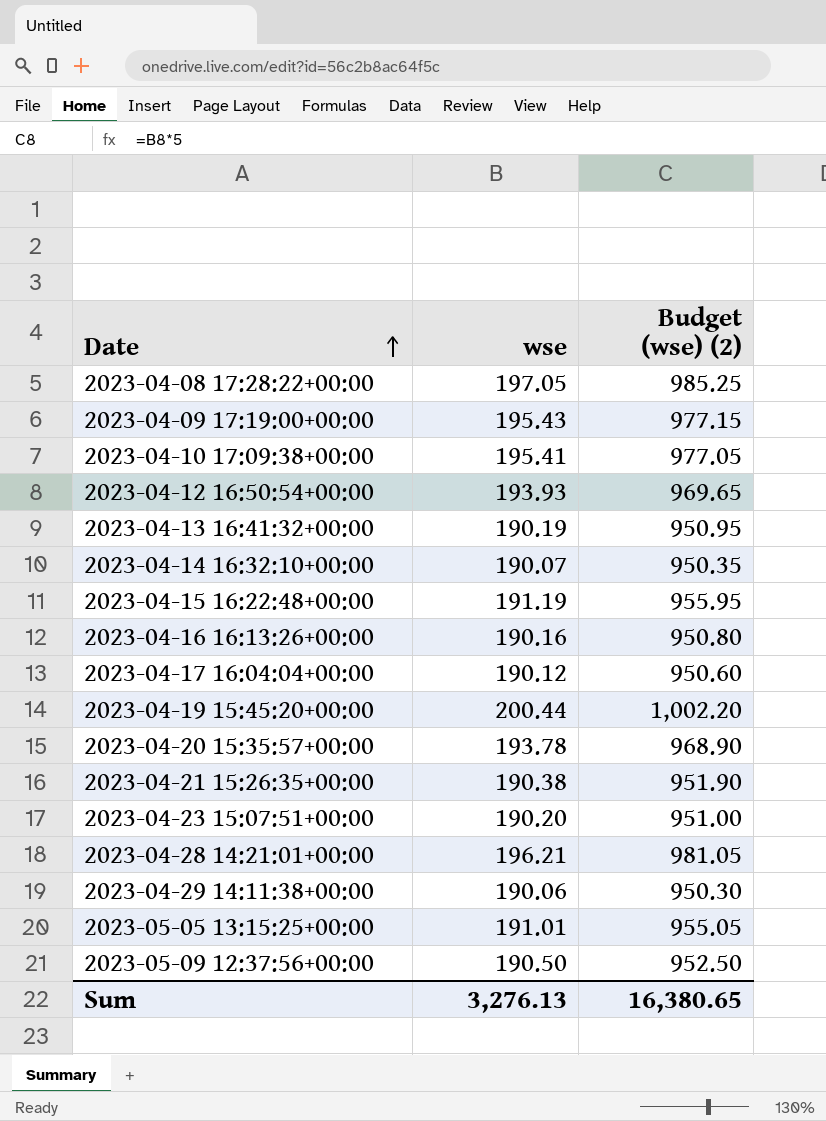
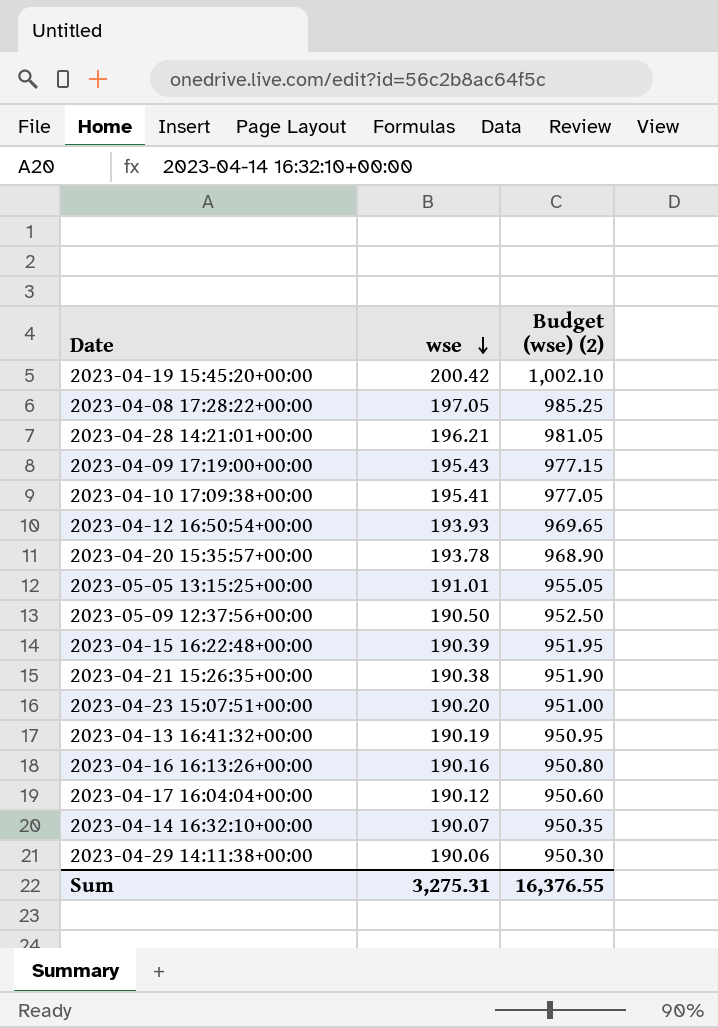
row order: Date ascending -> wse descending
2023-04-19 15:45:20+00:00 | wse: 200.44 -> 200.42
2023-04-19 15:45:20+00:00 | Budget (wse) (2): 1,002.20 -> 1,002.10
2023-04-15 16:22:48+00:00 | wse: 191.19 -> 190.39
2023-04-15 16:22:48+00:00 | Budget (wse) (2): 955.95 -> 951.95
Sum | wse: 3,276.13 -> 3,275.31
Sum | Budget (wse) (2): 16,380.65 -> 16,376.55

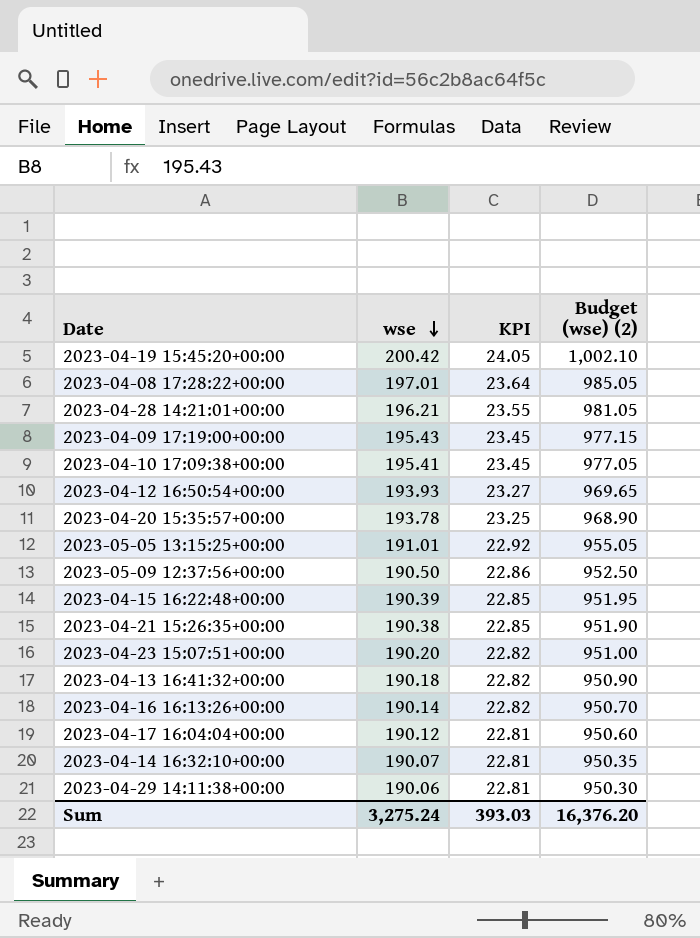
column KPI | formula: none -> [wse] * 0.12
2023-04-08 17:28:22+00:00 | wse: 197.05 -> 197.01
2023-04-08 17:28:22+00:00 | Budget (wse) (2): 985.25 -> 985.05
2023-04-13 16:41:32+00:00 | wse: 190.19 -> 190.18
2023-04-13 16:41:32+00:00 | Budget (wse) (2): 950.95 -> 950.90
2023-04-16 16:13:26+00:00 | wse: 190.16 -> 190.14
2023-04-16 16:13:26+00:00 | Budget (wse) (2): 950.80 -> 950.70
Sum | wse: 3,275.31 -> 3,275.24
Sum | Budget (wse) (2): 16,376.55 -> 16,376.20

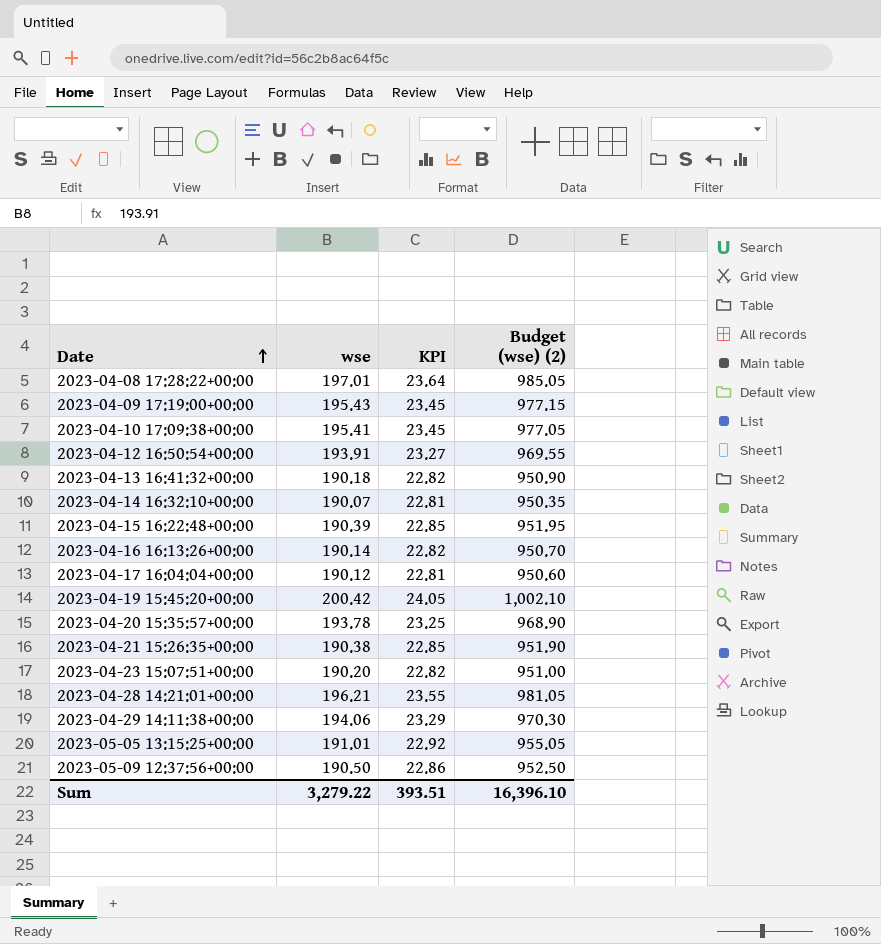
row order: wse descending -> Date ascending
2023-04-12 16:50:54+00:00 | wse: 193.93 -> 193.91
2023-04-12 16:50:54+00:00 | Budget (wse) (2): 969.65 -> 969.55
2023-04-29 14:11:38+00:00 | wse: 190.06 -> 194.06
2023-04-29 14:11:38+00:00 | KPI: 22.81 -> 23.29
2023-04-29 14:11:38+00:00 | Budget (wse) (2): 950.30 -> 970.30
Sum | wse: 3,275.24 -> 3,279.22
Sum | KPI: 393.03 -> 393.51
Sum | Budget (wse) (2): 16,376.20 -> 16,396.10

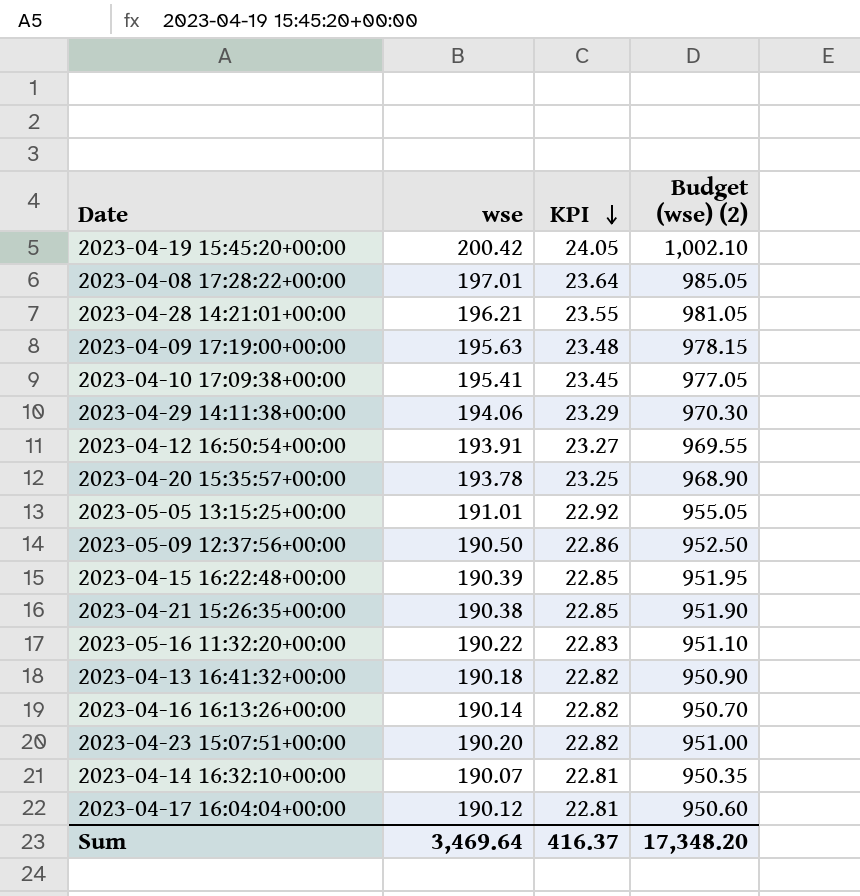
row order: Date ascending -> KPI descending
2023-04-09 17:19:00+00:00 | wse: 195.43 -> 195.63
2023-04-09 17:19:00+00:00 | KPI: 23.45 -> 23.48
2023-04-09 17:19:00+00:00 | Budget (wse) (2): 977.15 -> 978.15
row 2023-05-16 11:32:20+00:00: none -> 190.22 | 22.83 | 951.10
Sum | wse: 3,279.22 -> 3,469.64
Sum | KPI: 393.51 -> 416.37
Sum | Budget (wse) (2): 16,396.10 -> 17,348.20

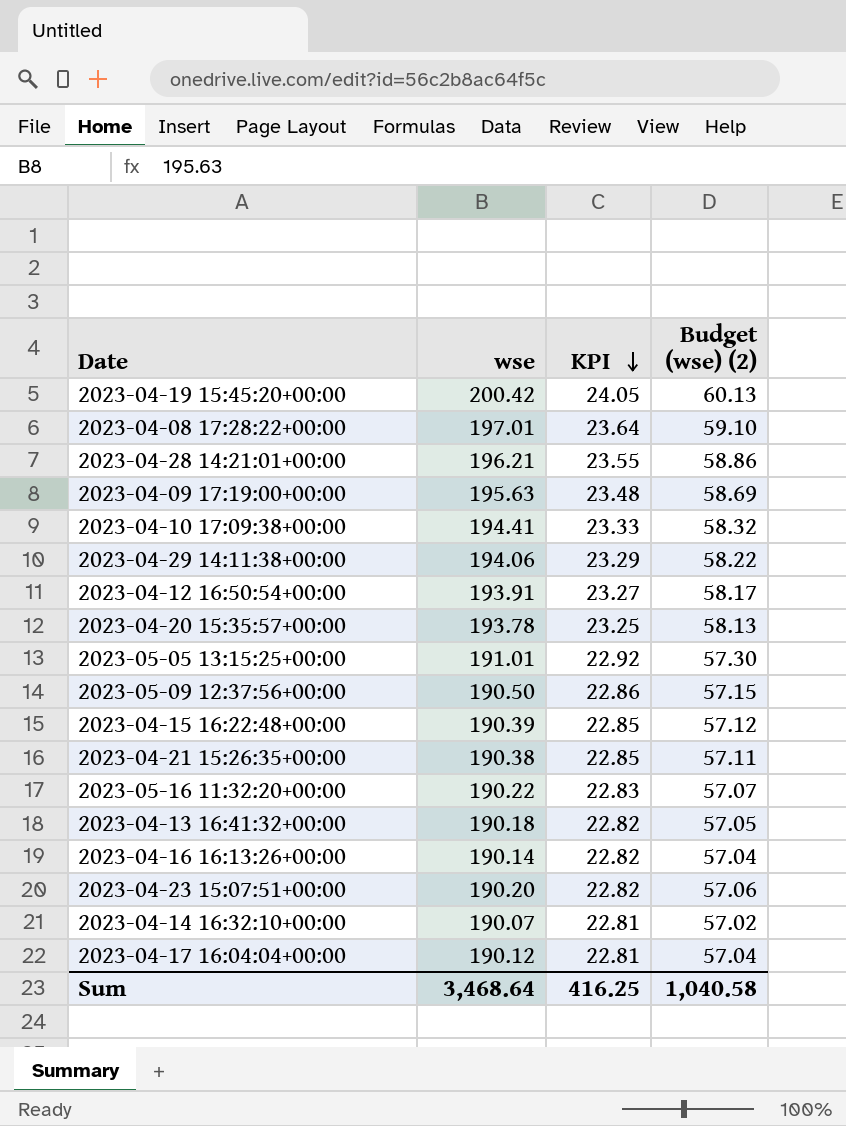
column Budget (wse) (2) | formula: [wse] * 5 -> [wse] * 0.3
2023-04-10 17:09:38+00:00 | wse: 195.41 -> 194.41
2023-04-10 17:09:38+00:00 | KPI: 23.45 -> 23.33
Sum | wse: 3,469.64 -> 3,468.64
Sum | KPI: 416.37 -> 416.25
Sum | Budget (wse) (2): 17,348.20 -> 1,040.58

